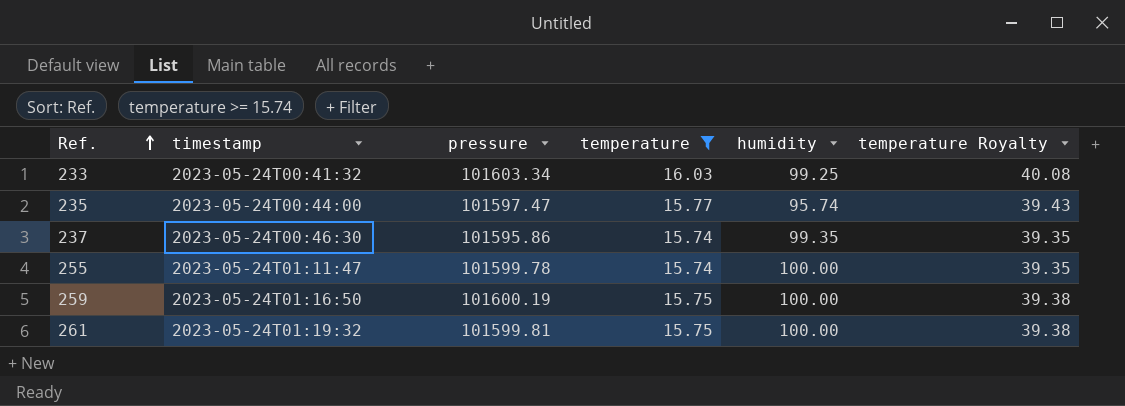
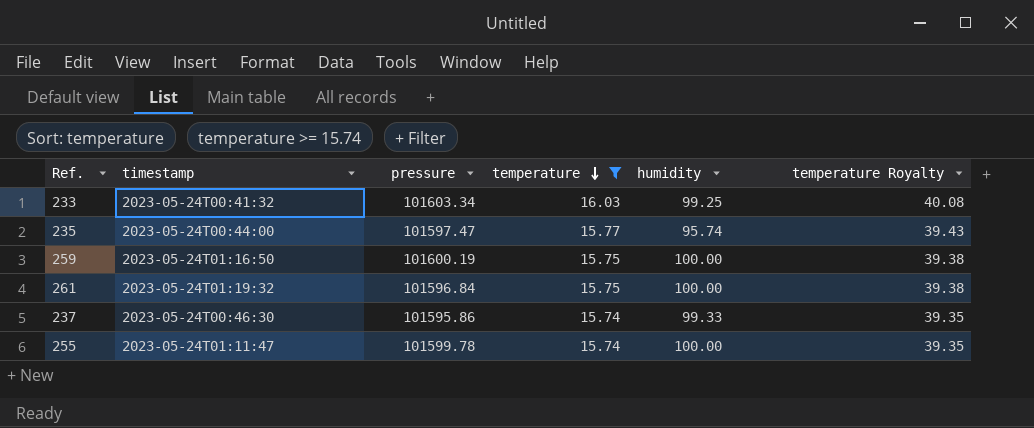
row order: Ref. ascending -> temperature descending
261 | pressure: 101599.81 -> 101596.84
237 | humidity: 99.35 -> 99.33

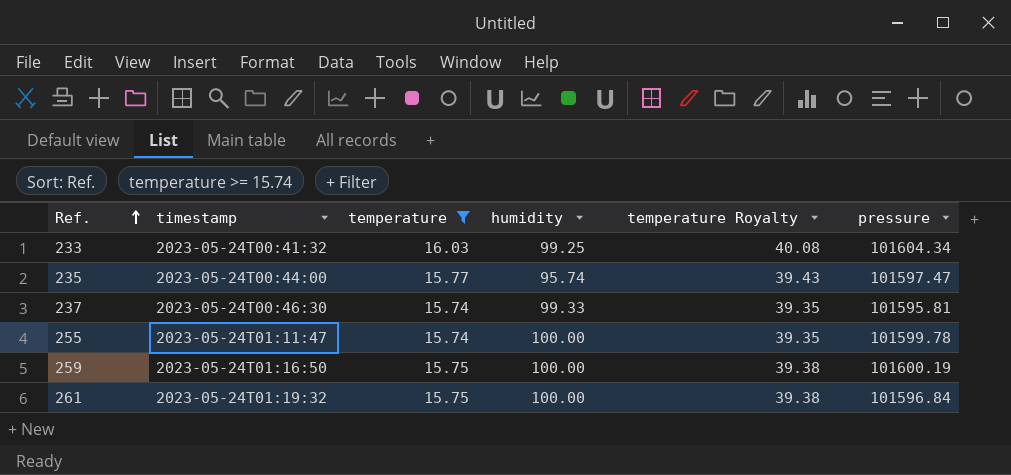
row order: temperature descending -> Ref. ascending
column pressure | position: 3 -> 6
233 | pressure: 101603.34 -> 101604.34
237 | pressure: 101595.86 -> 101595.81

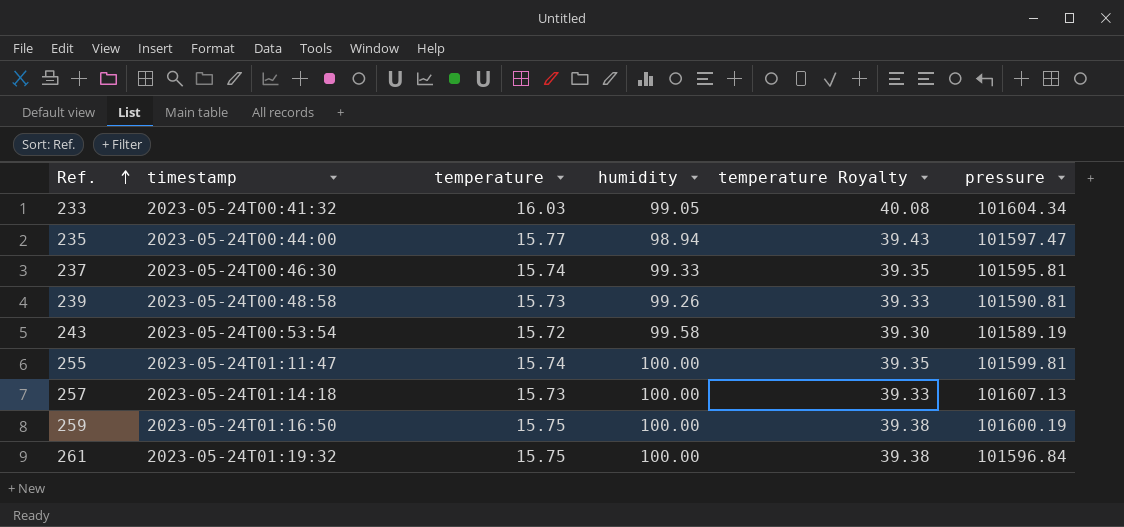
filter: temperature >= 15.74 -> none
233 | humidity: 99.25 -> 99.05
235 | humidity: 95.74 -> 98.94
255 | pressure: 101599.78 -> 101599.81

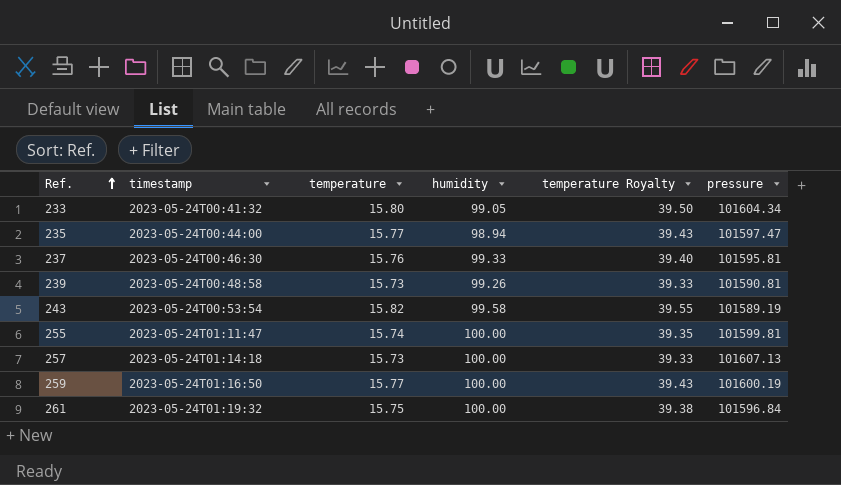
233 | temperature: 16.03 -> 15.80
233 | temperature Royalty: 40.08 -> 39.50
237 | temperature: 15.74 -> 15.76
237 | temperature Royalty: 39.35 -> 39.40
243 | temperature: 15.72 -> 15.82
243 | temperature Royalty: 39.30 -> 39.55
259 | temperature: 15.75 -> 15.77
259 | temperature Royalty: 39.38 -> 39.43

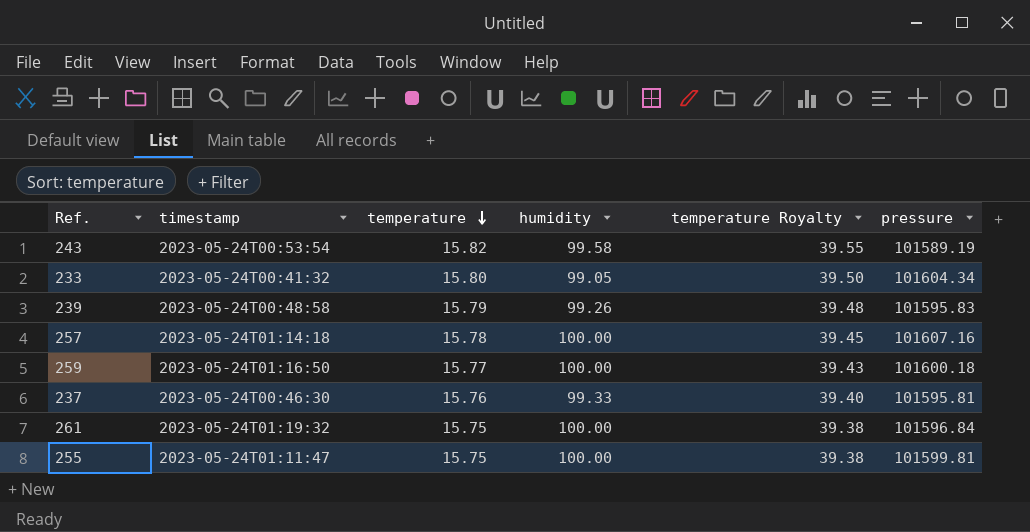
row order: Ref. ascending -> temperature descending
row 235: 2023-05-24T00:44:00 | 15.77 | 98.94 | 39.43 | 101597.47 -> none
239 | temperature: 15.73 -> 15.79
239 | temperature Royalty: 39.33 -> 39.48
239 | pressure: 101590.81 -> 101595.83
257 | temperature: 15.73 -> 15.78
257 | temperature Royalty: 39.33 -> 39.45
257 | pressure: 101607.13 -> 101607.16
259 | pressure: 101600.19 -> 101600.18
255 | temperature: 15.74 -> 15.75
255 | temperature Royalty: 39.35 -> 39.38

